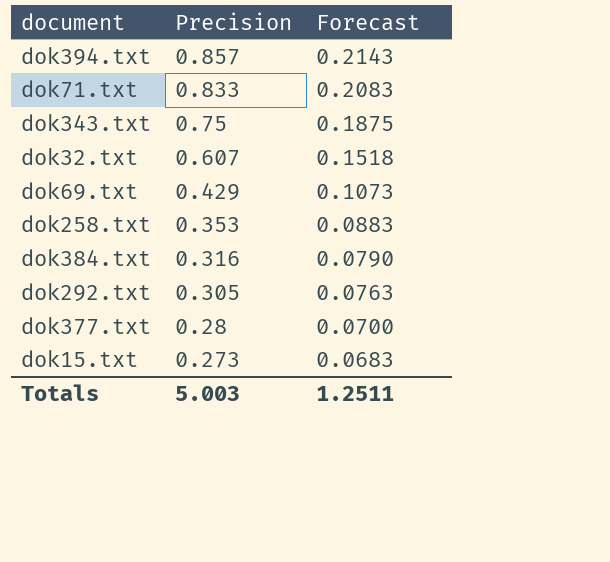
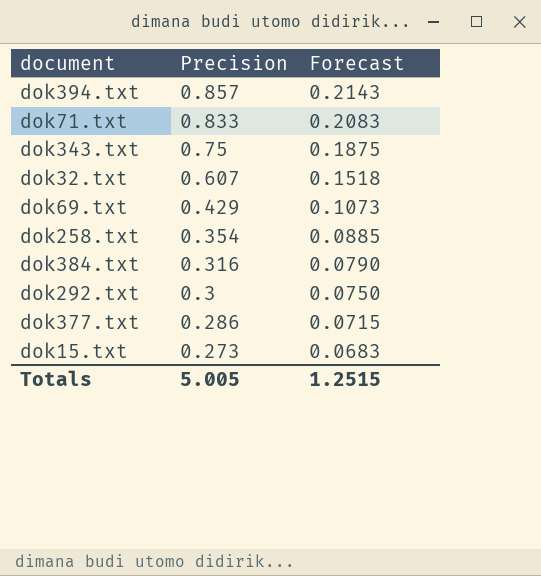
dok258.txt | Precision: 0.353 -> 0.354
dok258.txt | Forecast: 0.0883 -> 0.0885
dok292.txt | Precision: 0.305 -> 0.3
dok292.txt | Forecast: 0.0763 -> 0.0750
dok377.txt | Precision: 0.28 -> 0.286
dok377.txt | Forecast: 0.0700 -> 0.0715
Totals | Precision: 5.003 -> 5.005
Totals | Forecast: 1.2511 -> 1.2515

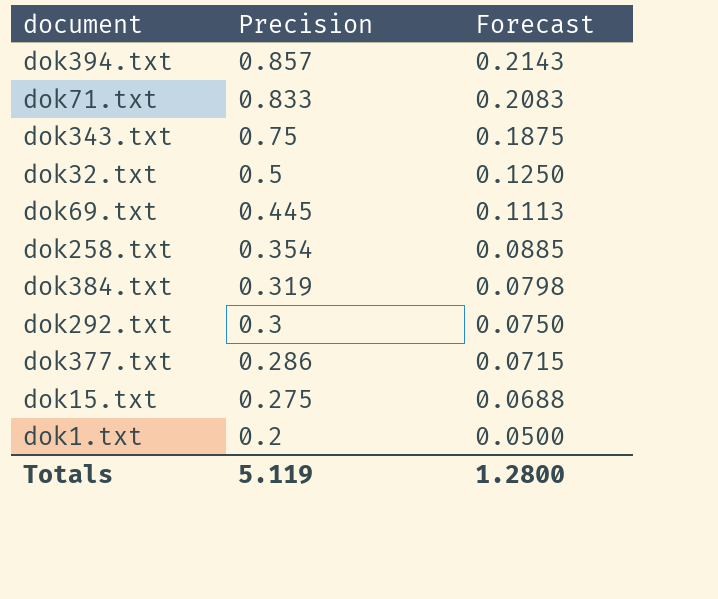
dok32.txt | Precision: 0.607 -> 0.5
dok32.txt | Forecast: 0.1518 -> 0.1250
dok69.txt | Precision: 0.429 -> 0.445
dok69.txt | Forecast: 0.1073 -> 0.1113
dok384.txt | Precision: 0.316 -> 0.319
dok384.txt | Forecast: 0.0790 -> 0.0798
dok15.txt | Precision: 0.273 -> 0.275
dok15.txt | Forecast: 0.0683 -> 0.0688
row dok1.txt: none -> 0.2 | 0.0500
Totals | Precision: 5.005 -> 5.119
Totals | Forecast: 1.2515 -> 1.2800

